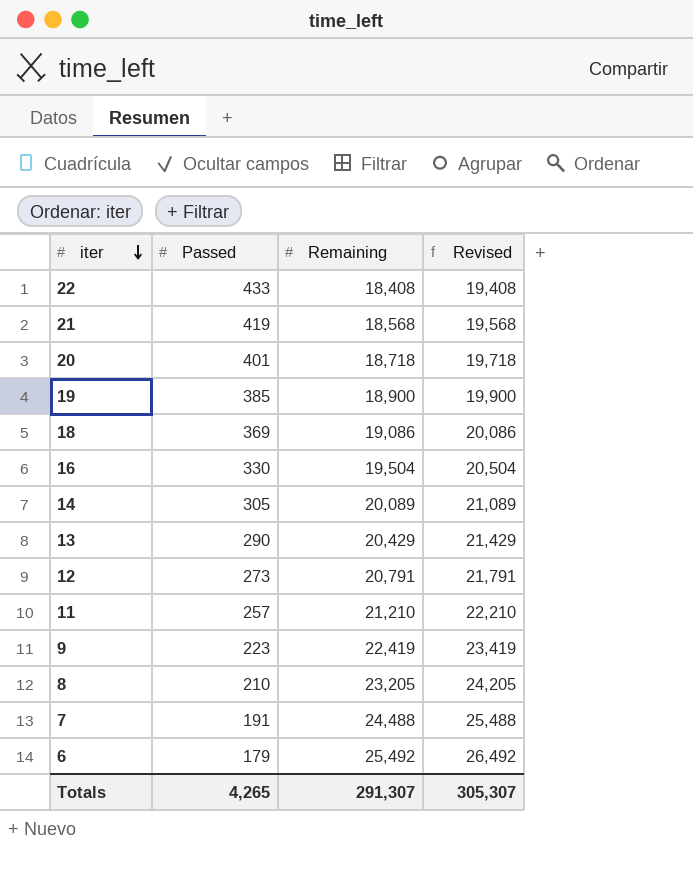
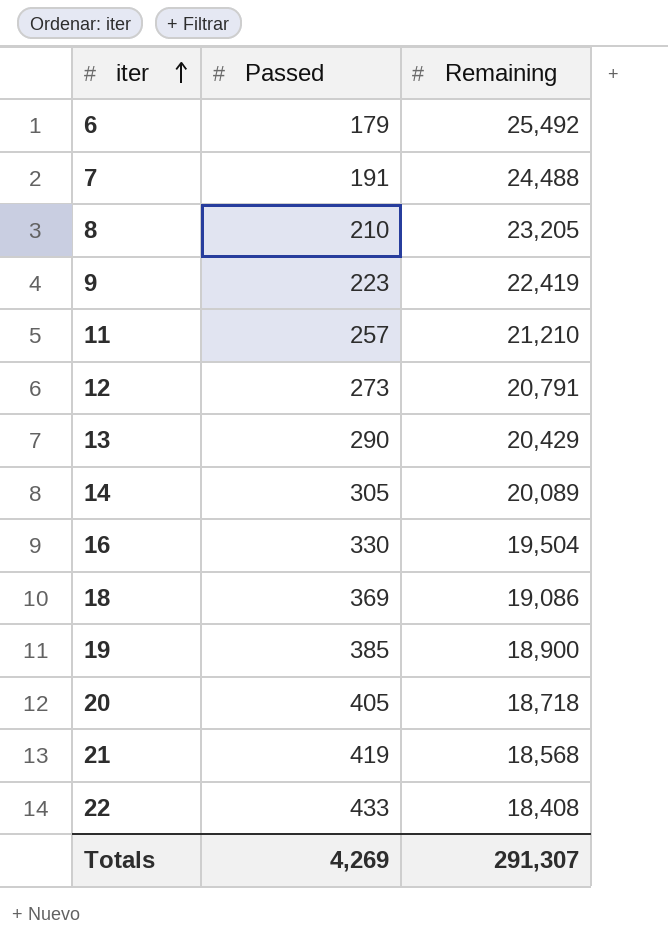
row order: iter descending -> iter ascending
column Revised | formula: [Remaining] + 1000 -> none
20 | Passed: 401 -> 405
Totals | Passed: 4,265 -> 4,269

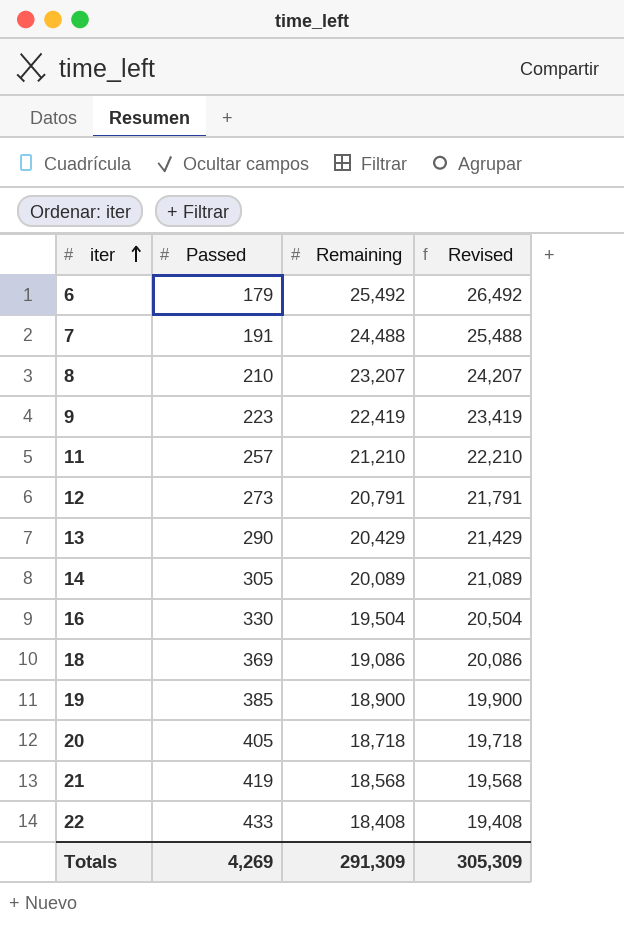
column Revised | formula: none -> [Remaining] + 1000
8 | Remaining: 23,205 -> 23,207
Totals | Remaining: 291,307 -> 291,309

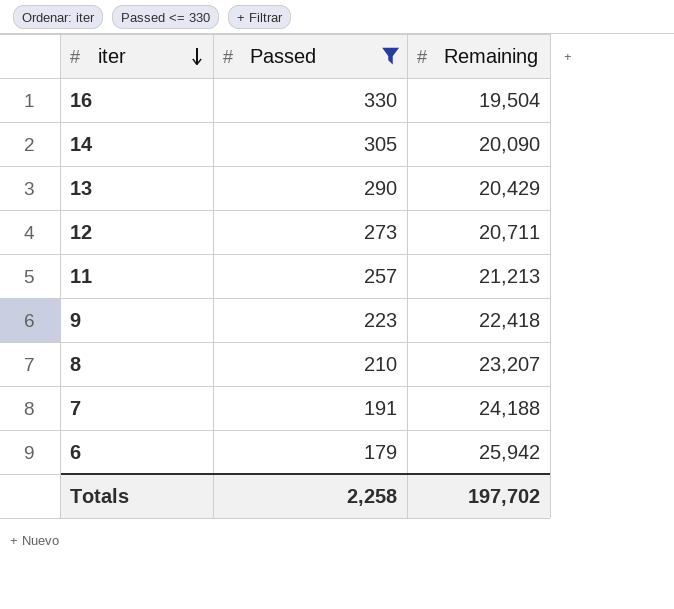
filter: none -> Passed <= 330
row order: iter ascending -> iter descending
column Revised | formula: [Remaining] + 1000 -> none
14 | Remaining: 20,089 -> 20,090
12 | Remaining: 20,791 -> 20,711
11 | Remaining: 21,210 -> 21,213
9 | Remaining: 22,419 -> 22,418
7 | Remaining: 24,488 -> 24,188
6 | Remaining: 25,492 -> 25,942
Totals | Passed: 4,269 -> 2,258
Totals | Remaining: 291,309 -> 197,702

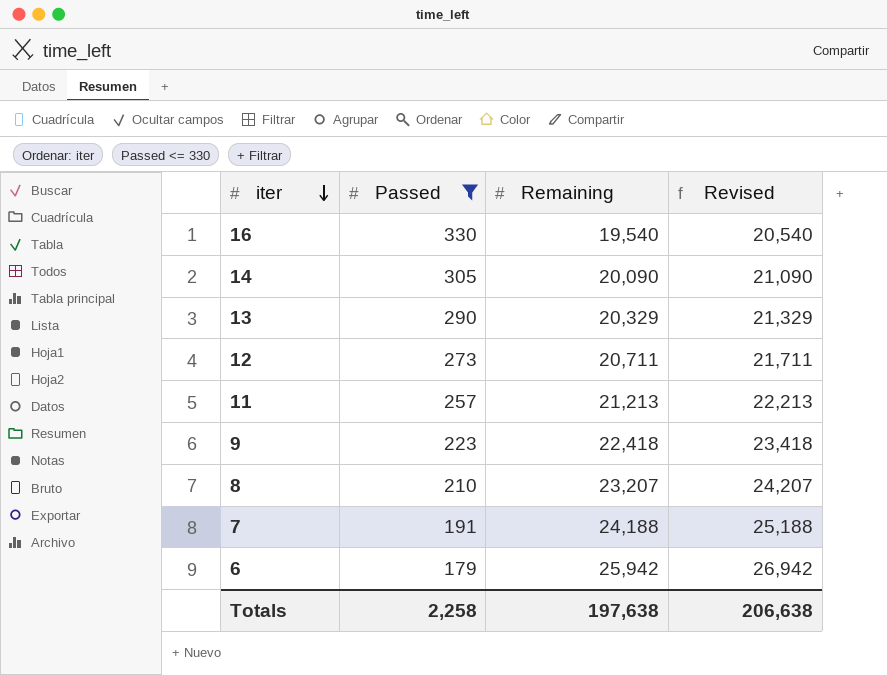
column Revised | formula: none -> [Remaining] + 1000
16 | Remaining: 19,504 -> 19,540
13 | Remaining: 20,429 -> 20,329
Totals | Remaining: 197,702 -> 197,638

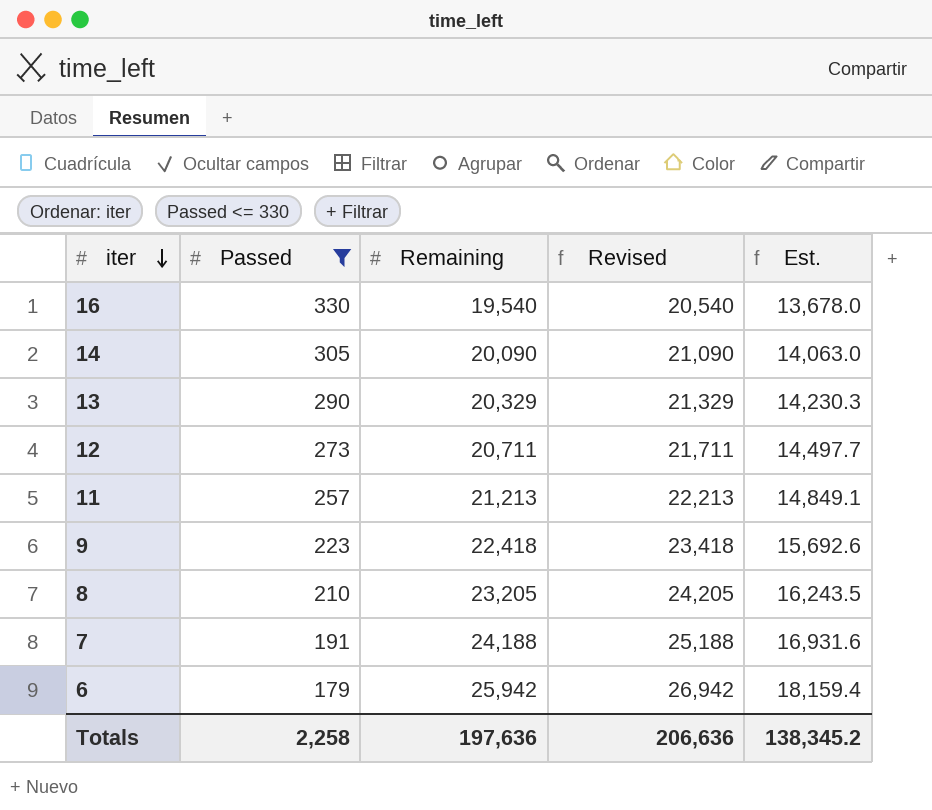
column Est. | formula: none -> [Remaining] * 0.7
8 | Remaining: 23,207 -> 23,205
8 | Revised: 24,207 -> 24,205
Totals | Remaining: 197,638 -> 197,636
Totals | Revised: 206,638 -> 206,636

